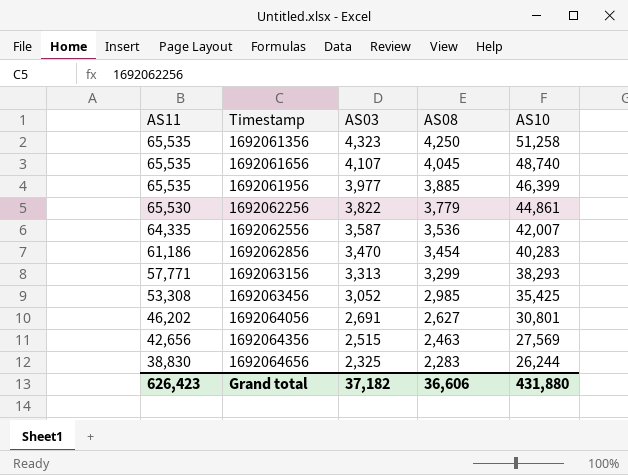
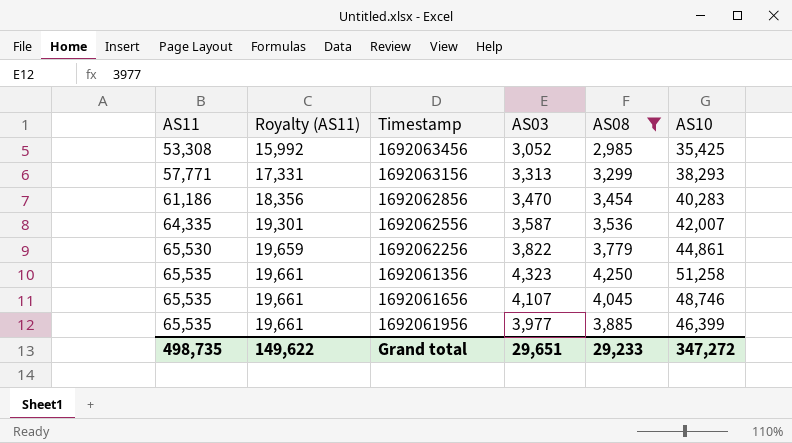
filter: none -> AS08 >= 2,985
row order: AS11 descending -> AS11 ascending
column Royalty (AS11) | formula: none -> [AS11] * 0.3
1692061656 | AS10: 48,740 -> 48,746
Grand total | AS11: 626,423 -> 498,735
Grand total | AS03: 37,182 -> 29,651
Grand total | AS08: 36,606 -> 29,233
Grand total | AS10: 431,880 -> 347,272

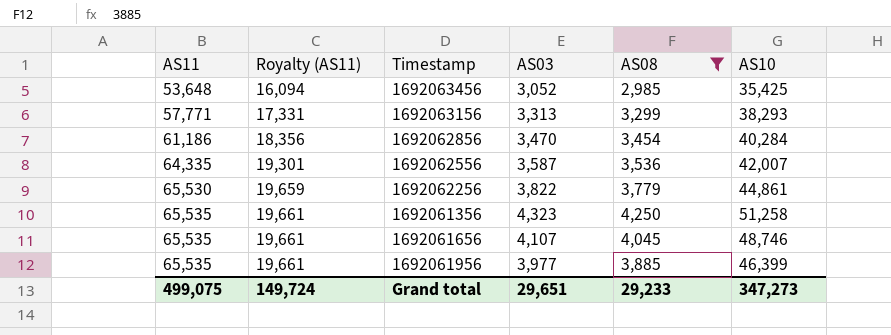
1692063456 | AS11: 53,308 -> 53,648
1692063456 | Royalty (AS11): 15,992 -> 16,094
1692062856 | AS10: 40,283 -> 40,284
Grand total | AS11: 498,735 -> 499,075
Grand total | Royalty (AS11): 149,622 -> 149,724
Grand total | AS10: 347,272 -> 347,273

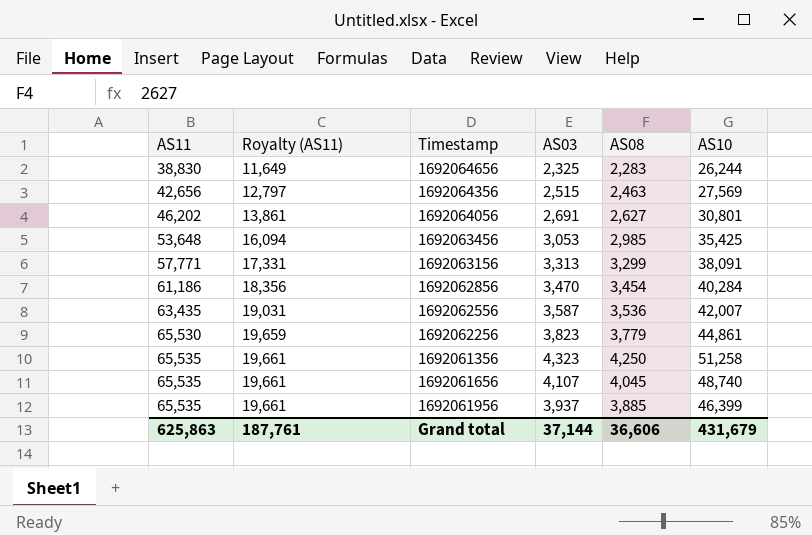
filter: AS08 >= 2,985 -> none
1692063456 | AS03: 3,052 -> 3,053
1692063156 | AS10: 38,293 -> 38,091
1692062556 | AS11: 64,335 -> 63,435
1692062556 | Royalty (AS11): 19,301 -> 19,031
1692062256 | AS03: 3,822 -> 3,823
1692061656 | AS10: 48,746 -> 48,740
1692061956 | AS03: 3,977 -> 3,937
Grand total | AS11: 499,075 -> 625,863
Grand total | Royalty (AS11): 149,724 -> 187,761
Grand total | AS03: 29,651 -> 37,144
Grand total | AS08: 29,233 -> 36,606
Grand total | AS10: 347,273 -> 431,679

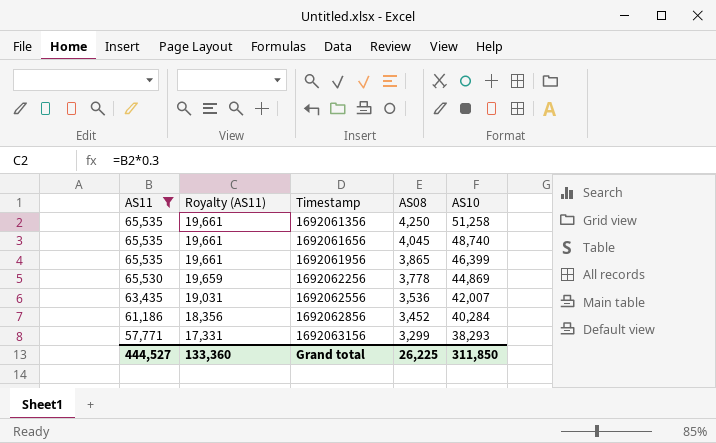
filter: none -> AS11 >= 57,771
row order: AS11 ascending -> AS11 descending
column AS03 | position: 4 -> none
1692061956 | AS08: 3,885 -> 3,865
1692062256 | AS08: 3,779 -> 3,778
1692062256 | AS10: 44,861 -> 44,869
1692062856 | AS08: 3,454 -> 3,452
1692063156 | AS10: 38,091 -> 38,293
Grand total | AS11: 625,863 -> 444,527
Grand total | Royalty (AS11): 187,761 -> 133,360
Grand total | AS08: 36,606 -> 26,225
Grand total | AS10: 431,679 -> 311,850

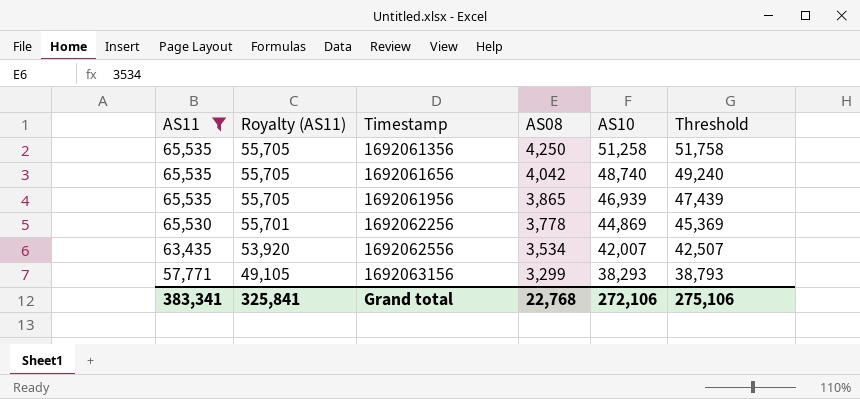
column Royalty (AS11) | formula: [AS11] * 0.3 -> [AS11] * 0.85
column Threshold | formula: none -> [AS10] + 500
row 1692062856: 61,186 | 18,356 | 3,452 | 40,284 -> none
1692061656 | AS08: 4,045 -> 4,042
1692061956 | AS10: 46,399 -> 46,939
1692062556 | AS08: 3,536 -> 3,534
Grand total | AS11: 444,527 -> 383,341
Grand total | Royalty (AS11): 133,360 -> 325,841
Grand total | AS08: 26,225 -> 22,768
Grand total | AS10: 311,850 -> 272,106

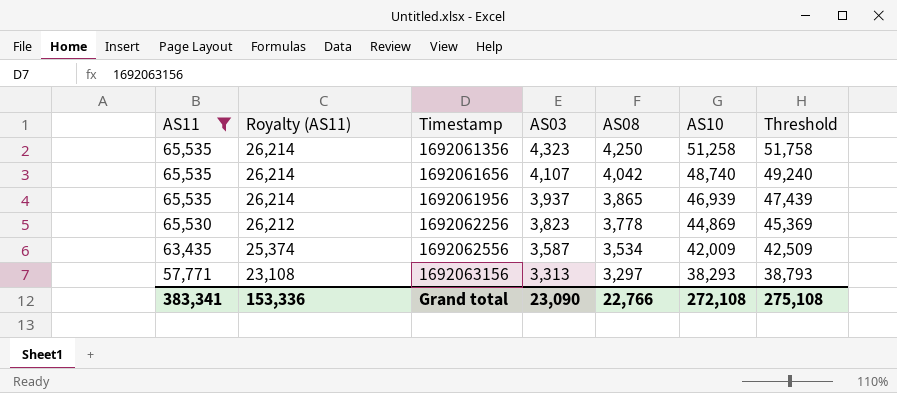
column Royalty (AS11) | formula: [AS11] * 0.85 -> [AS11] * 0.4
column AS03 | position: none -> 4
1692062556 | AS10: 42,007 -> 42,009
1692062556 | Threshold: 42,507 -> 42,509
1692063156 | AS08: 3,299 -> 3,297
Grand total | Royalty (AS11): 325,841 -> 153,336
Grand total | AS08: 22,768 -> 22,766
Grand total | AS10: 272,106 -> 272,108
Grand total | Threshold: 275,106 -> 275,108

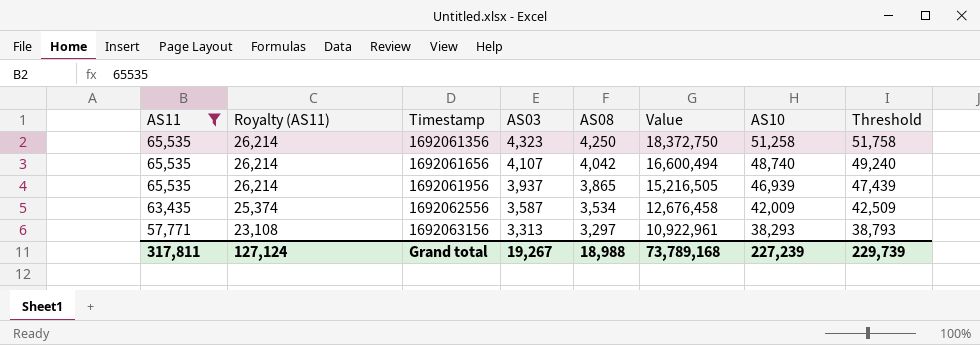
column Value | formula: none -> [AS03] * [AS08]
row 1692062256: 65,530 | 26,212 | 3,823 | 3,778 | 44,869 | 45,369 -> none
Grand total | AS11: 383,341 -> 317,811
Grand total | Royalty (AS11): 153,336 -> 127,124
Grand total | AS03: 23,090 -> 19,267
Grand total | AS08: 22,766 -> 18,988
Grand total | AS10: 272,108 -> 227,239
Grand total | Threshold: 275,108 -> 229,739

